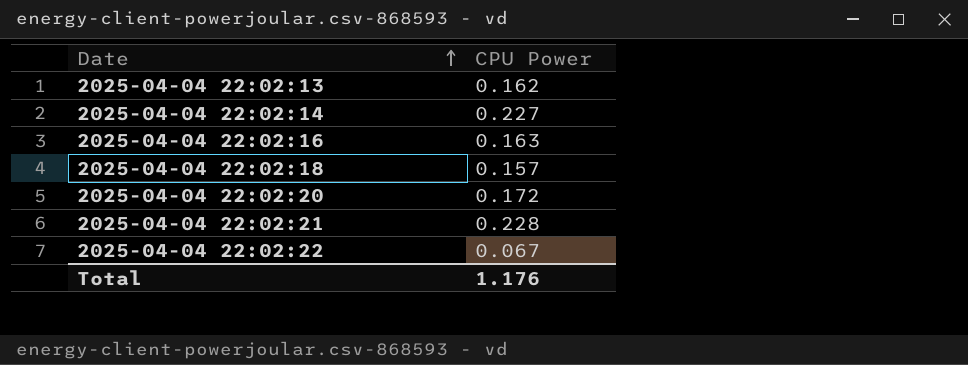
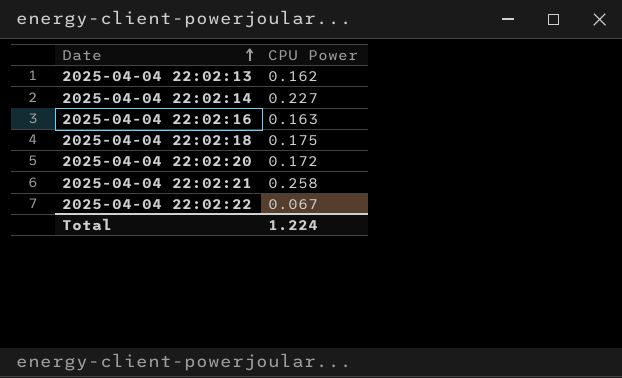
2025-04-04 22:02:18 | CPU Power: 0.157 -> 0.175
2025-04-04 22:02:21 | CPU Power: 0.228 -> 0.258
Total | CPU Power: 1.176 -> 1.224

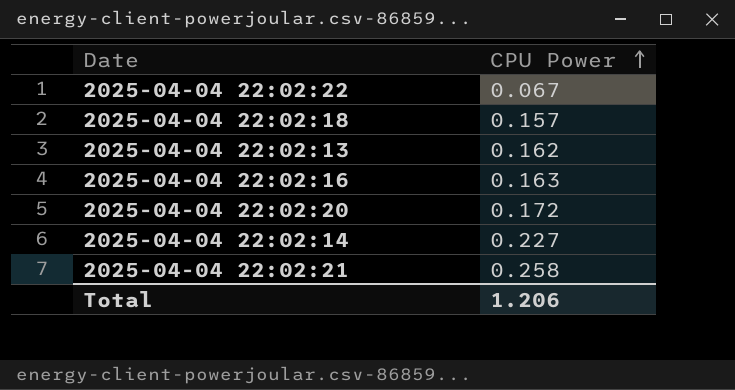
row order: Date ascending -> CPU Power ascending
2025-04-04 22:02:18 | CPU Power: 0.175 -> 0.157
Total | CPU Power: 1.224 -> 1.206

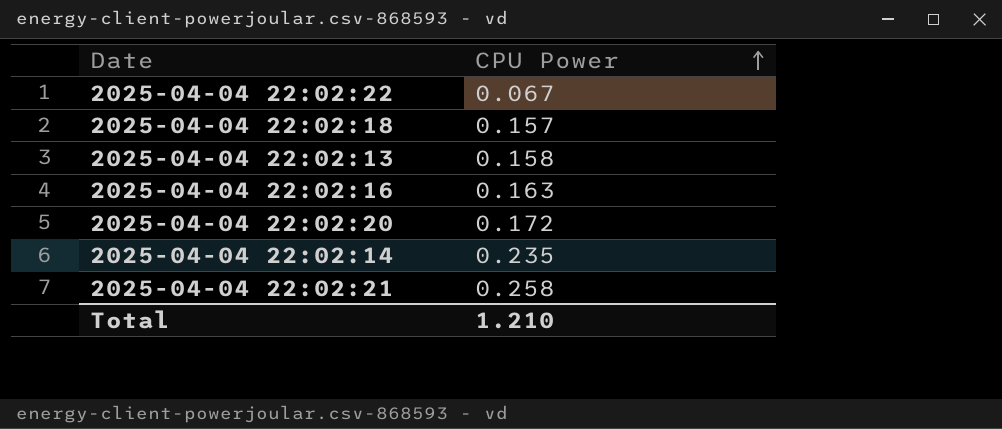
2025-04-04 22:02:13 | CPU Power: 0.162 -> 0.158
2025-04-04 22:02:14 | CPU Power: 0.227 -> 0.235
Total | CPU Power: 1.206 -> 1.210

